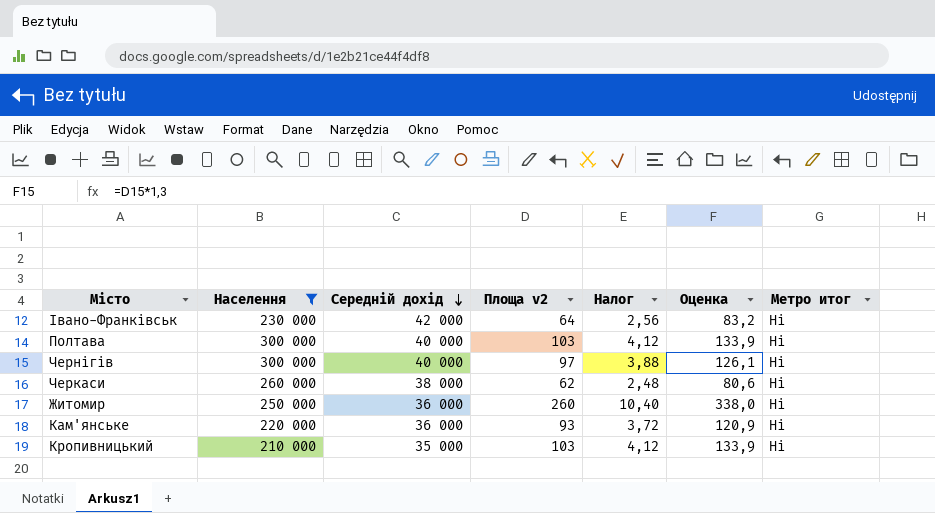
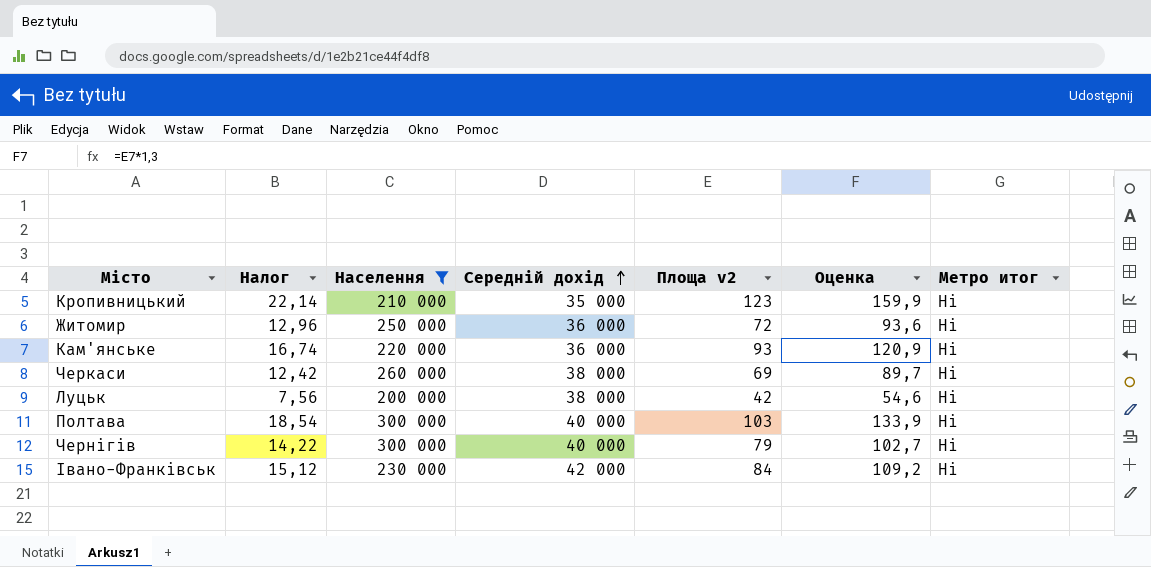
row order: Середній дохід descending -> Середній дохід ascending
column Налог | formula: [Площа v2] * 0,04 -> [Площа v2] * 0,18
column Налог | position: 5 -> 2
Кропивницький | Площа v2: 103 -> 123
Кропивницький | Оценка: 133,9 -> 159,9
Житомир | Площа v2: 260 -> 72
Житомир | Оценка: 338,0 -> 93,6
Черкаси | Площа v2: 62 -> 69
Черкаси | Оценка: 80,6 -> 89,7
row Луцьк: none -> 7,56 | 200 000 | 38 000 | 42 | 54,6 | Ні
Чернігів | Площа v2: 97 -> 79
Чернігів | Оценка: 126,1 -> 102,7
Івано-Франківськ | Площа v2: 64 -> 84
Івано-Франківськ | Оценка: 83,2 -> 109,2

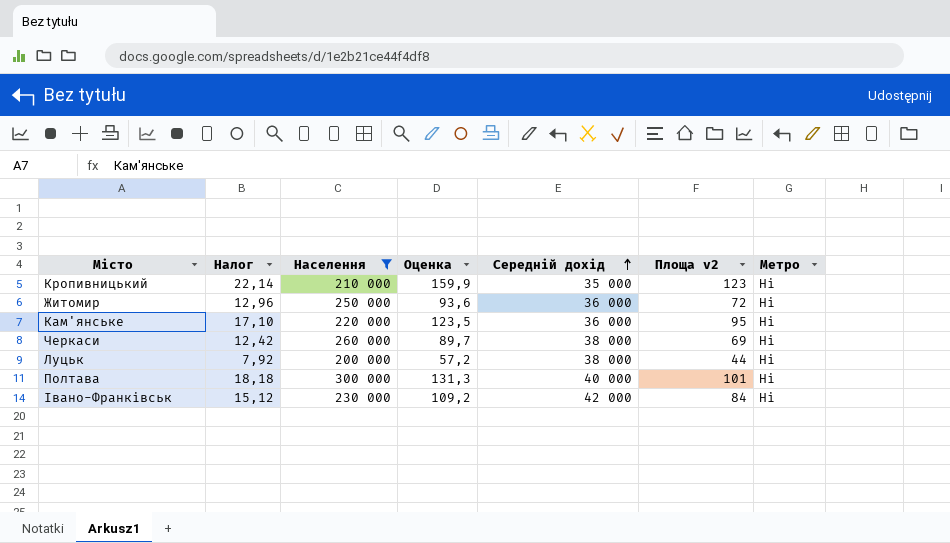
column Оценка | position: 6 -> 4
column name: Метро итог -> Метро
row Чернігів: 14,22 | 300 000 | 40 000 | 79 | 102,7 | Ні -> none
Кам'янське | Налог: 16,74 -> 17,10
Кам'янське | Оценка: 120,9 -> 123,5
Кам'янське | Площа v2: 93 -> 95
Луцьк | Налог: 7,56 -> 7,92
Луцьк | Оценка: 54,6 -> 57,2
Луцьк | Площа v2: 42 -> 44
Полтава | Налог: 18,54 -> 18,18
Полтава | Оценка: 133,9 -> 131,3
Полтава | Площа v2: 103 -> 101

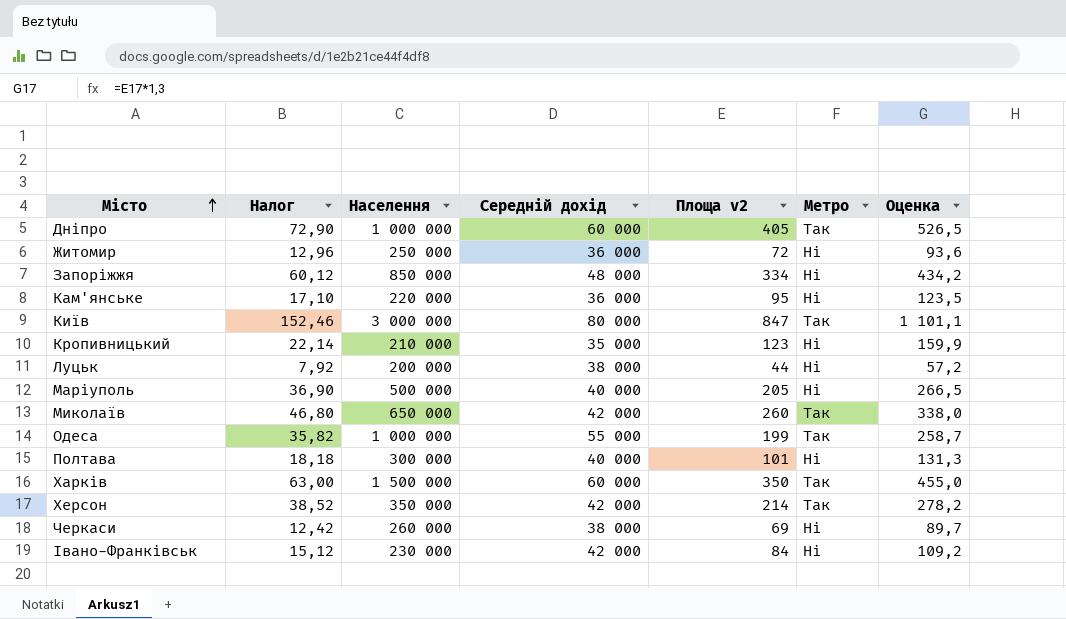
filter: Населення <= 300 000 -> none
row order: Середній дохід ascending -> Місто ascending
column Оценка | position: 4 -> 7

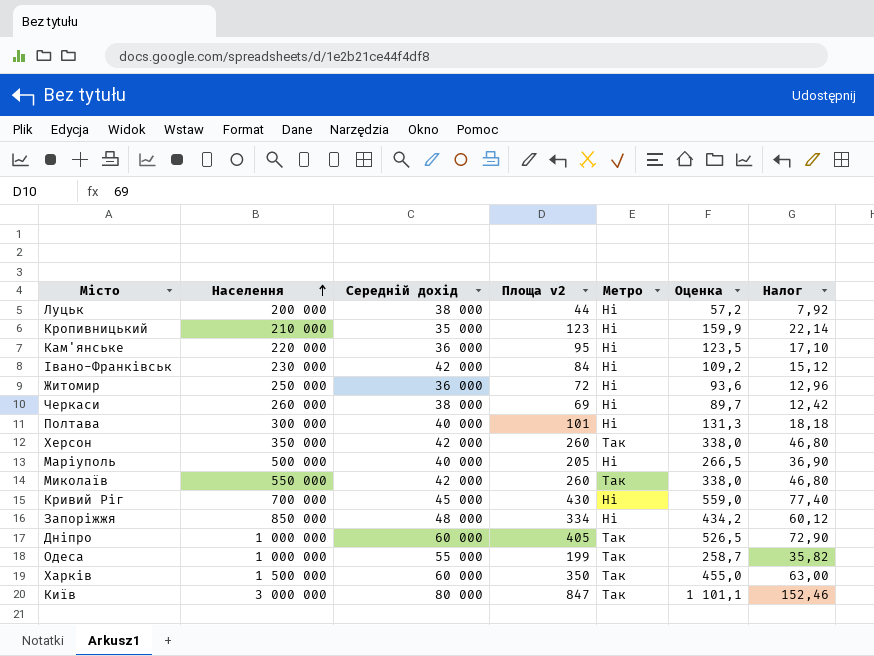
row order: Місто ascending -> Населення ascending
column Налог | position: 2 -> 7
Херсон | Площа v2: 214 -> 260
Херсон | Оценка: 278,2 -> 338,0
Херсон | Налог: 38,52 -> 46,80
Миколаїв | Населення: 650 000 -> 550 000
row Кривий Ріг: none -> 700 000 | 45 000 | 430 | Ні | 559,0 | 77,40

